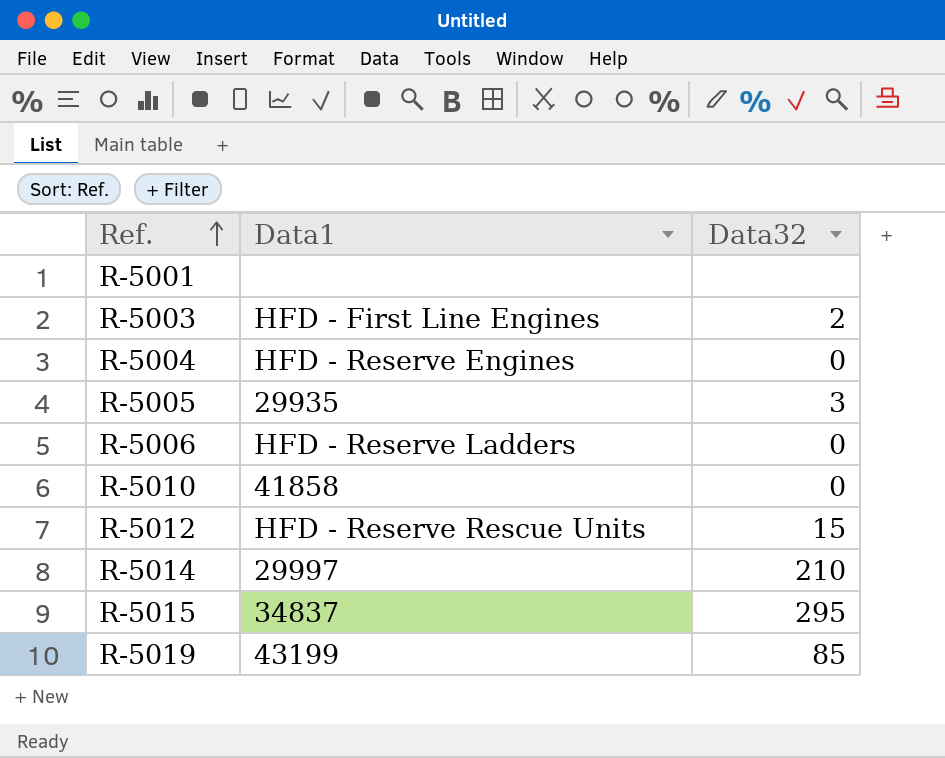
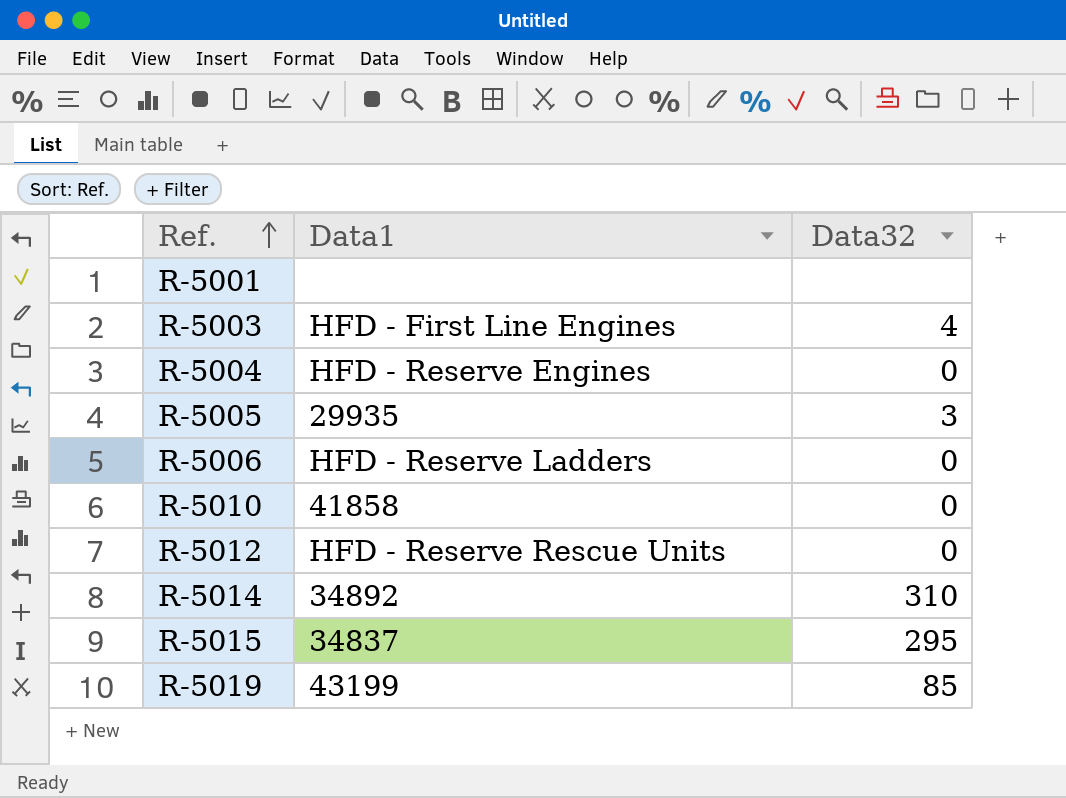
R-5003 | Data32: 2 -> 4
R-5012 | Data32: 15 -> 0
R-5014 | Data1: 29997 -> 34892
R-5014 | Data32: 210 -> 310

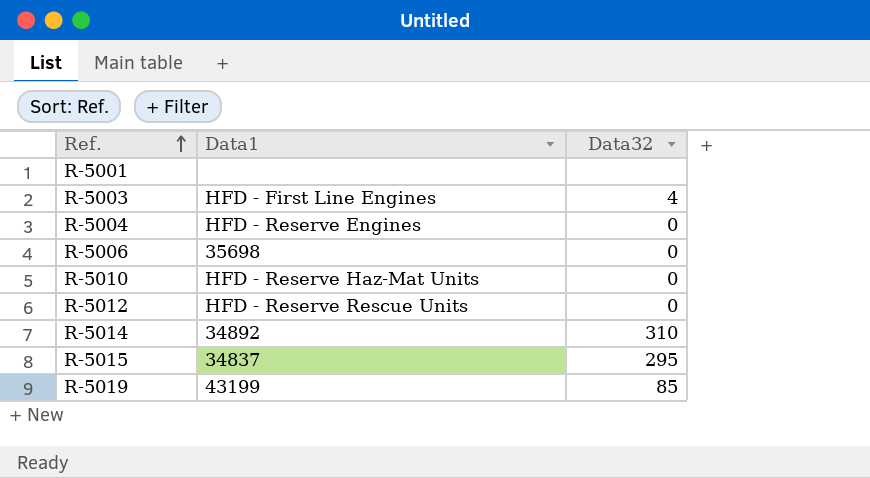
row R-5005: 29935 | 3 -> none
R-5006 | Data1: HFD - Reserve Ladders -> 35698
R-5010 | Data1: 41858 -> HFD - Reserve Haz-Mat Units

